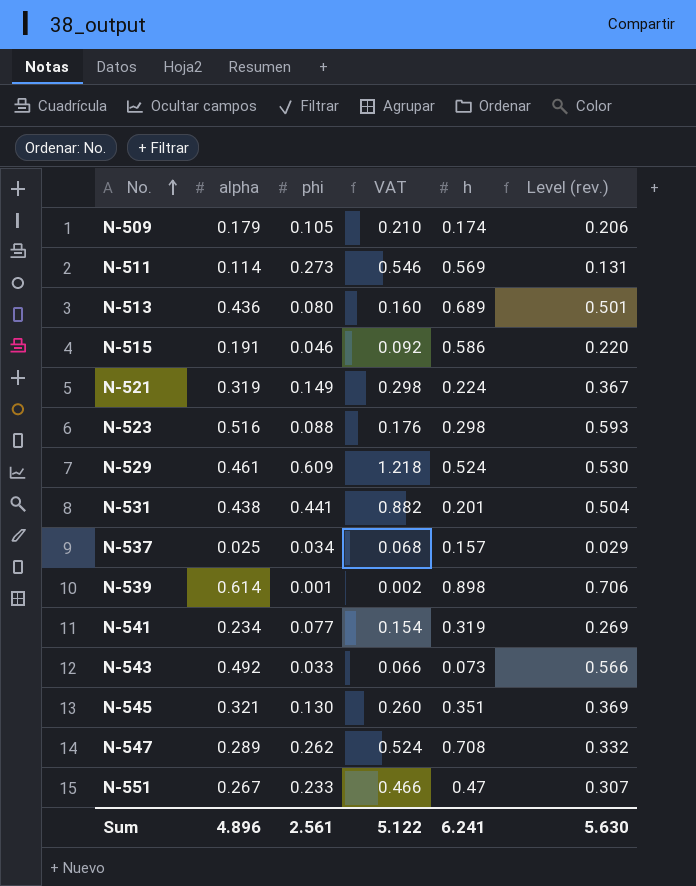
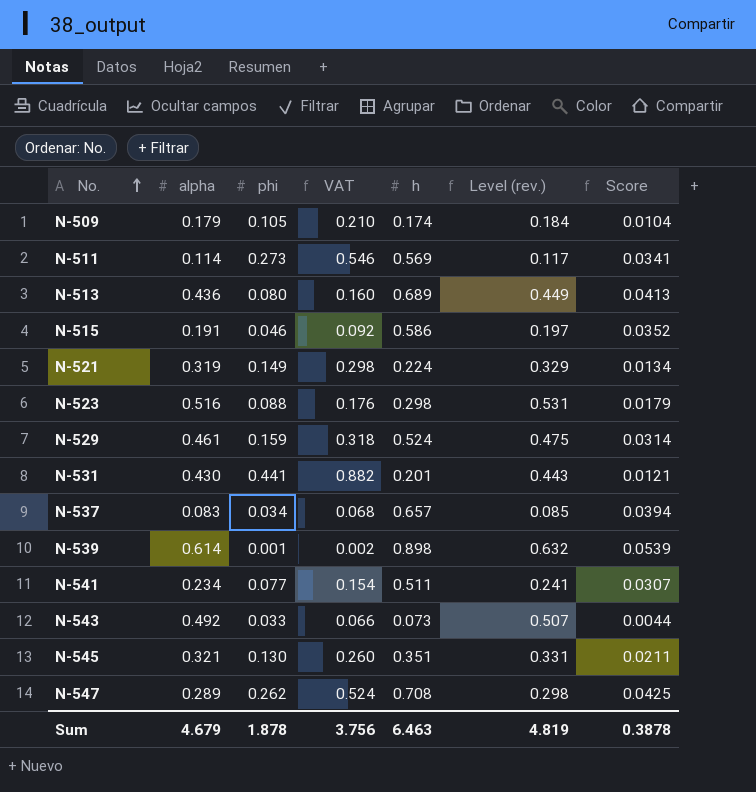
column Level (rev.) | formula: [alpha] * 1.15 -> [alpha] * 1.03
column Score | formula: none -> [h] * 0.06
row N-551: 0.267 | 0.233 | 0.466 | 0.47 | 0.307 -> none
N-529 | phi: 0.609 -> 0.159
N-529 | VAT: 1.218 -> 0.318
N-531 | alpha: 0.438 -> 0.430
N-537 | alpha: 0.025 -> 0.083
N-537 | h: 0.157 -> 0.657
N-541 | h: 0.319 -> 0.511
Sum | alpha: 4.896 -> 4.679
Sum | phi: 2.561 -> 1.878
Sum | VAT: 5.122 -> 3.756
Sum | h: 6.241 -> 6.463
Sum | Level (rev.): 5.630 -> 4.819

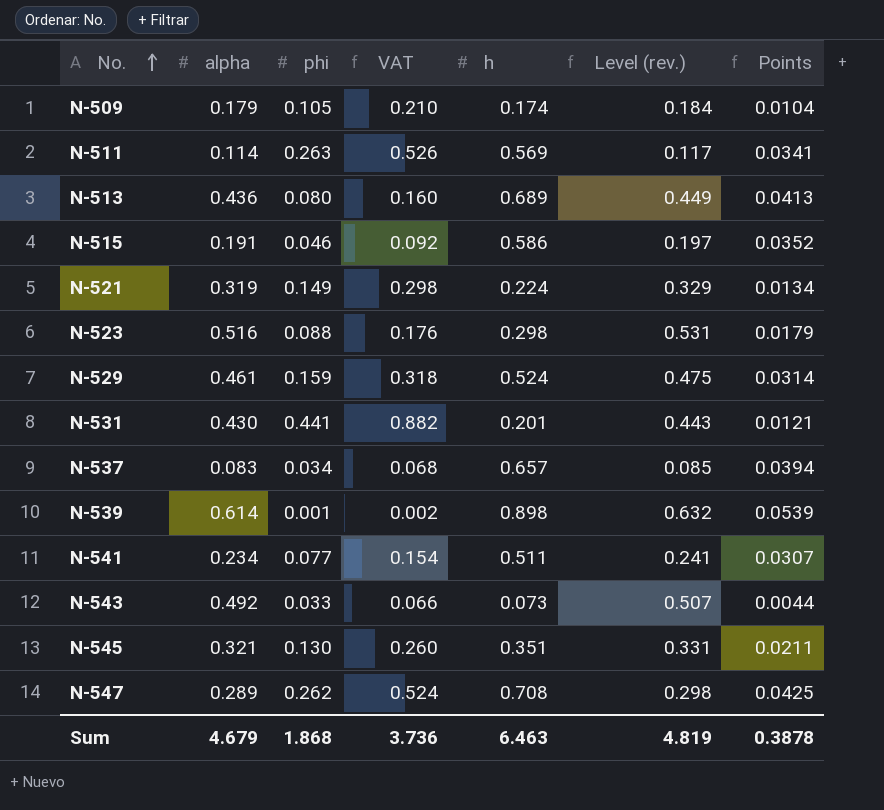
column name: Score -> Points
N-511 | phi: 0.273 -> 0.263
N-511 | VAT: 0.546 -> 0.526
Sum | phi: 1.878 -> 1.868
Sum | VAT: 3.756 -> 3.736

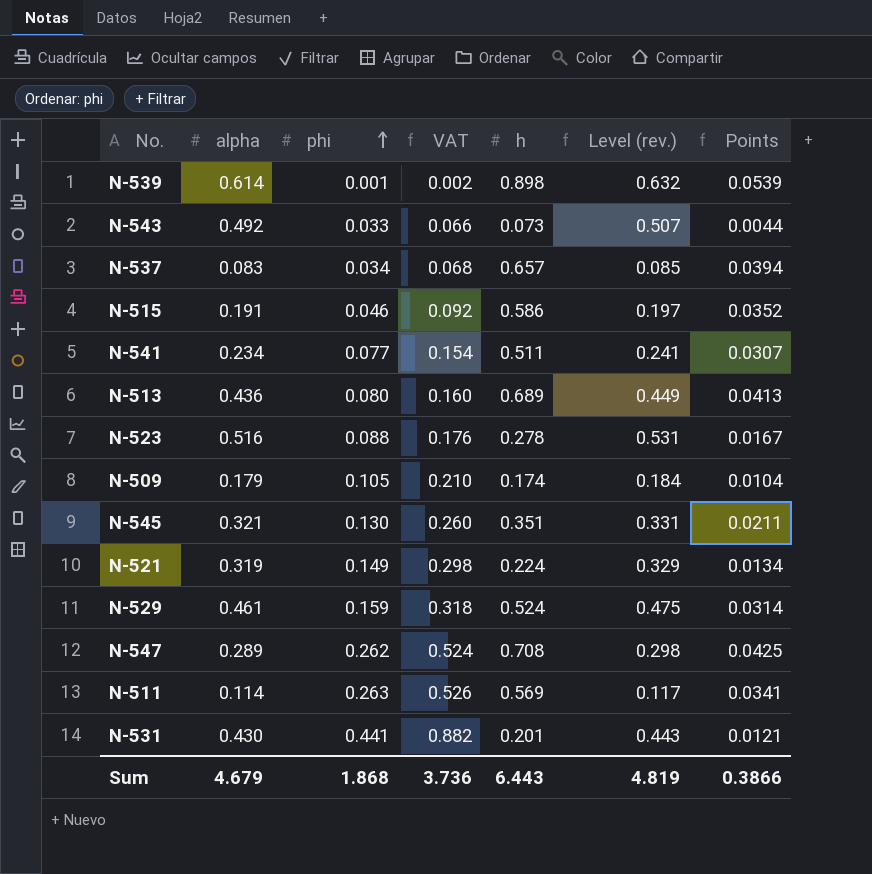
row order: No. ascending -> phi ascending
N-523 | h: 0.298 -> 0.278
N-523 | Points: 0.0179 -> 0.0167
Sum | h: 6.463 -> 6.443
Sum | Points: 0.3878 -> 0.3866

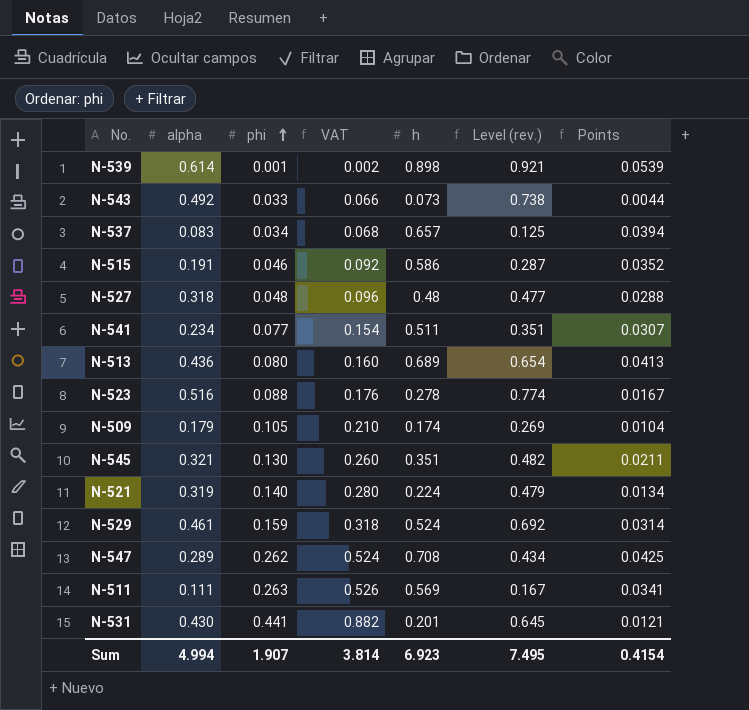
column Level (rev.) | formula: [alpha] * 1.03 -> [alpha] * 1.5
row N-527: none -> 0.318 | 0.048 | 0.096 | 0.48 | 0.477 | 0.0288
N-521 | phi: 0.149 -> 0.140
N-521 | VAT: 0.298 -> 0.280
N-511 | alpha: 0.114 -> 0.111
Sum | alpha: 4.679 -> 4.994
Sum | phi: 1.868 -> 1.907
Sum | VAT: 3.736 -> 3.814
Sum | h: 6.443 -> 6.923
Sum | Level (rev.): 4.819 -> 7.495
Sum | Points: 0.3866 -> 0.4154

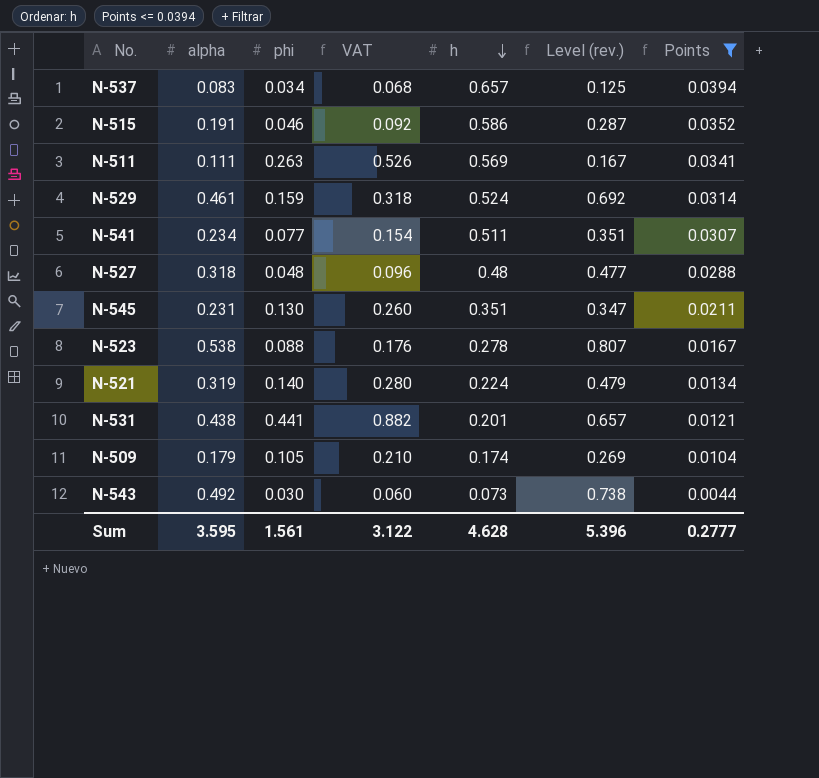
filter: none -> Points <= 0.0394
row order: phi ascending -> h descending
N-545 | alpha: 0.321 -> 0.231
N-545 | Level (rev.): 0.482 -> 0.347
N-523 | alpha: 0.516 -> 0.538
N-523 | Level (rev.): 0.774 -> 0.807
N-531 | alpha: 0.430 -> 0.438
N-531 | Level (rev.): 0.645 -> 0.657
N-543 | phi: 0.033 -> 0.030
N-543 | VAT: 0.066 -> 0.060
Sum | alpha: 4.994 -> 3.595
Sum | phi: 1.907 -> 1.561
Sum | VAT: 3.814 -> 3.122
Sum | h: 6.923 -> 4.628
Sum | Level (rev.): 7.495 -> 5.396
Sum | Points: 0.4154 -> 0.2777

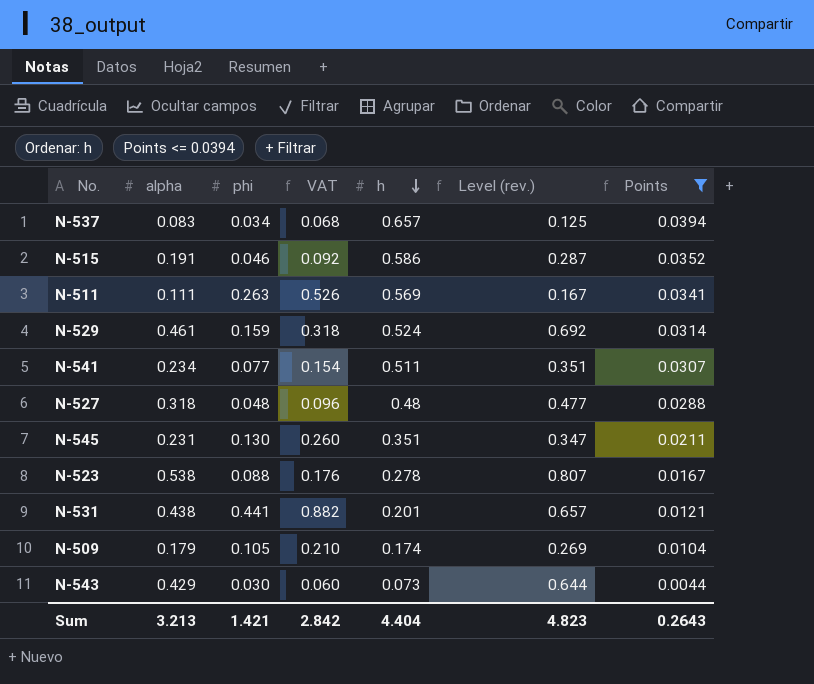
row N-521: 0.319 | 0.140 | 0.280 | 0.224 | 0.479 | 0.0134 -> none
N-543 | alpha: 0.492 -> 0.429
N-543 | Level (rev.): 0.738 -> 0.644
Sum | alpha: 3.595 -> 3.213
Sum | phi: 1.561 -> 1.421
Sum | VAT: 3.122 -> 2.842
Sum | h: 4.628 -> 4.404
Sum | Level (rev.): 5.396 -> 4.823
Sum | Points: 0.2777 -> 0.2643

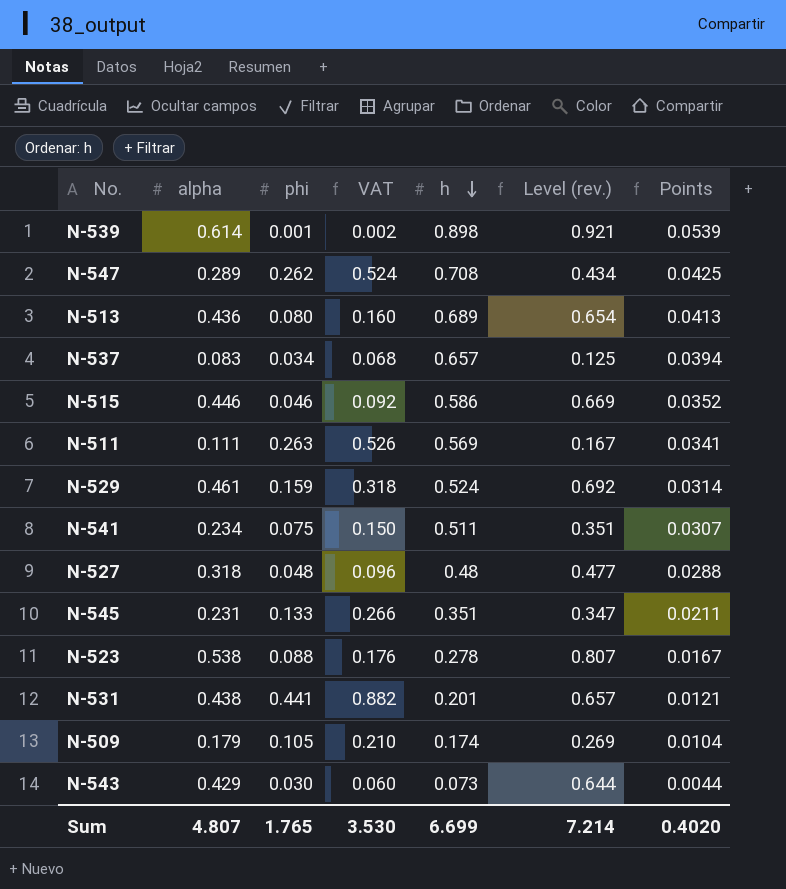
filter: Points <= 0.0394 -> none
N-515 | alpha: 0.191 -> 0.446
N-515 | Level (rev.): 0.287 -> 0.669
N-541 | phi: 0.077 -> 0.075
N-541 | VAT: 0.154 -> 0.150
N-545 | phi: 0.130 -> 0.133
N-545 | VAT: 0.260 -> 0.266
Sum | alpha: 3.213 -> 4.807
Sum | phi: 1.421 -> 1.765
Sum | VAT: 2.842 -> 3.530
Sum | h: 4.404 -> 6.699
Sum | Level (rev.): 4.823 -> 7.214
Sum | Points: 0.2643 -> 0.4020

